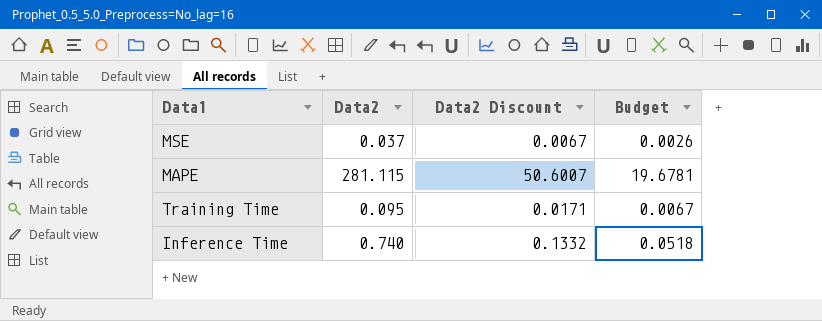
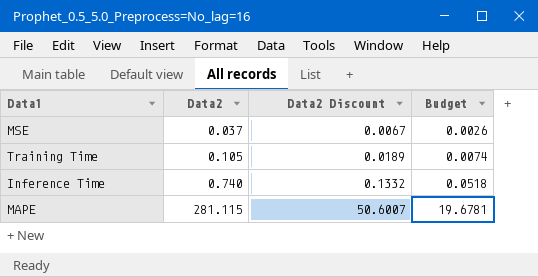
row order: none -> Data2 ascending
Training Time | Data2: 0.095 -> 0.105
Training Time | Data2 Discount: 0.0171 -> 0.0189
Training Time | Budget: 0.0067 -> 0.0074

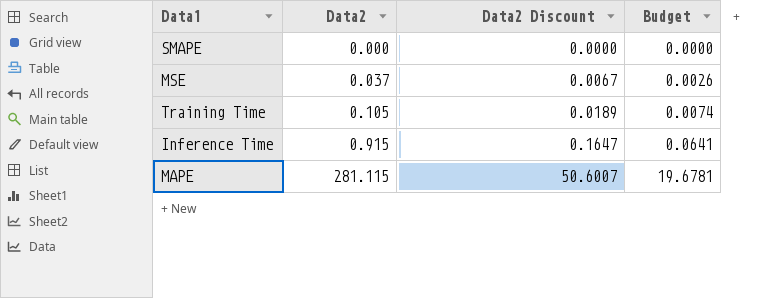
row SMAPE: none -> 0.000 | 0.0000 | 0.0000
Inference Time | Data2: 0.740 -> 0.915
Inference Time | Data2 Discount: 0.1332 -> 0.1647
Inference Time | Budget: 0.0518 -> 0.0641

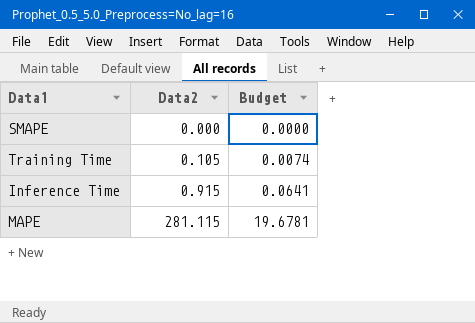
column Data2 Discount | formula: [Data2] * 0.18 -> none
row MSE: 0.037 | 0.0067 | 0.0026 -> none

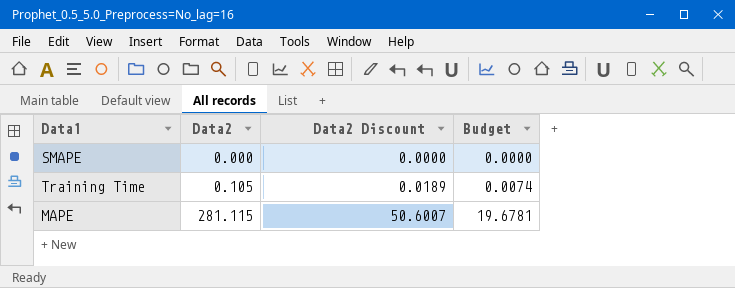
column Data2 Discount | formula: none -> [Data2] * 0.18
row Inference Time: 0.915 | 0.0641 -> none

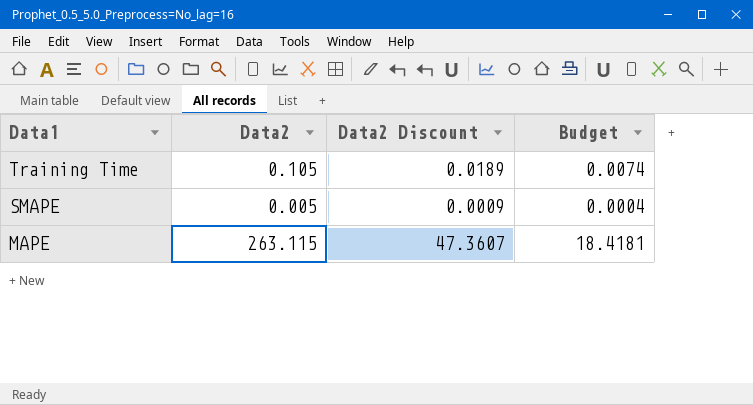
row order: Data2 ascending -> Data1 descending
SMAPE | Data2: 0.000 -> 0.005
SMAPE | Data2 Discount: 0.0000 -> 0.0009
SMAPE | Budget: 0.0000 -> 0.0004
MAPE | Data2: 281.115 -> 263.115
MAPE | Data2 Discount: 50.6007 -> 47.3607
MAPE | Budget: 19.6781 -> 18.4181

